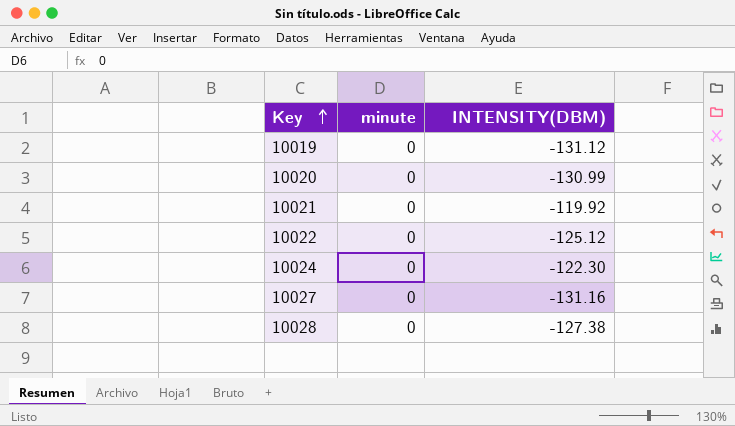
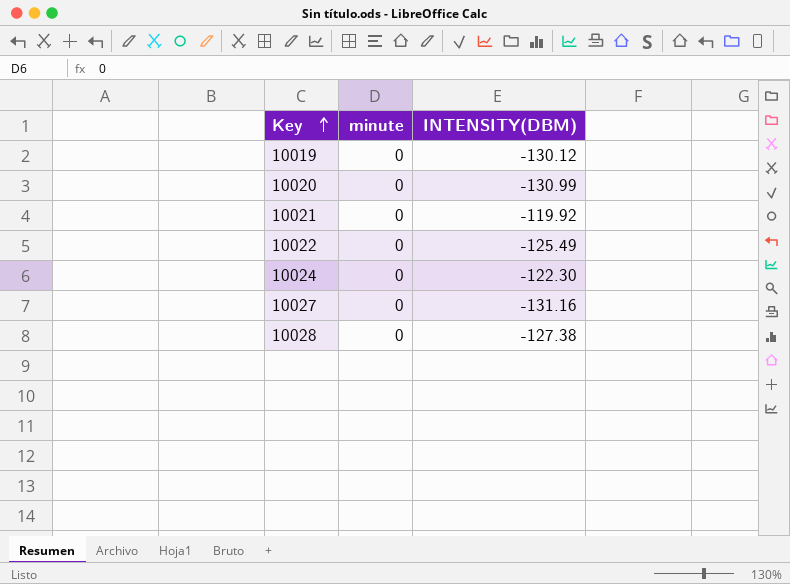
10019 | INTENSITY(DBM): -131.12 -> -130.12
10022 | INTENSITY(DBM): -125.12 -> -125.49

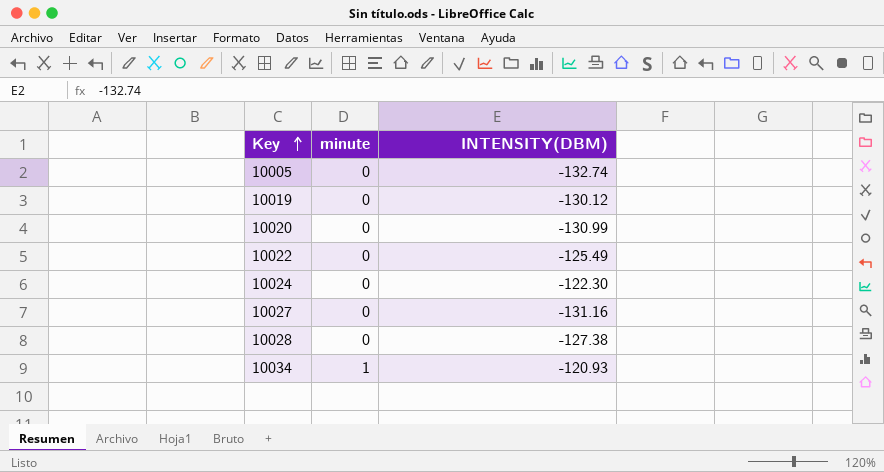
row 10021: 0 | -119.92 -> none
row 10005: none -> 0 | -132.74
row 10034: none -> 1 | -120.93

